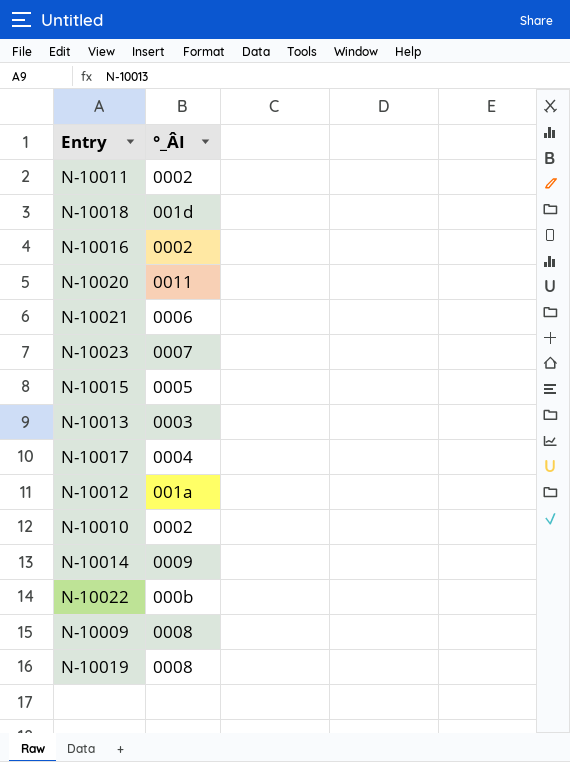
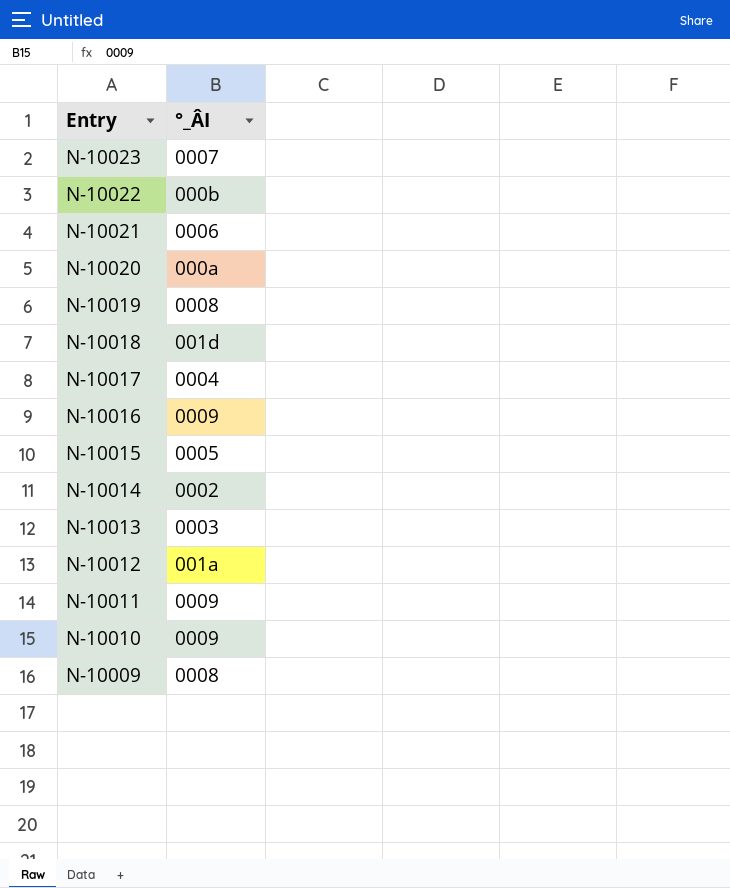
row order: none -> Entry descending
N-10020 | °_ÂI: 0011 -> 000a
N-10016 | °_ÂI: 0002 -> 0009
N-10014 | °_ÂI: 0009 -> 0002
N-10011 | °_ÂI: 0002 -> 0009
N-10010 | °_ÂI: 0002 -> 0009

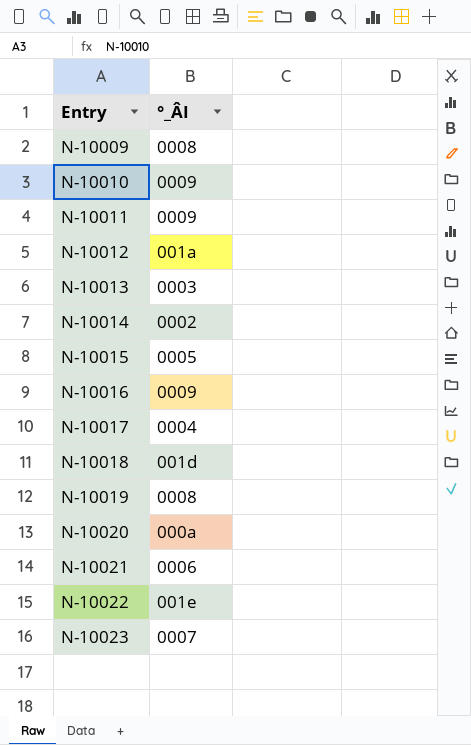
row order: Entry descending -> Entry ascending
N-10022 | °_ÂI: 000b -> 001e

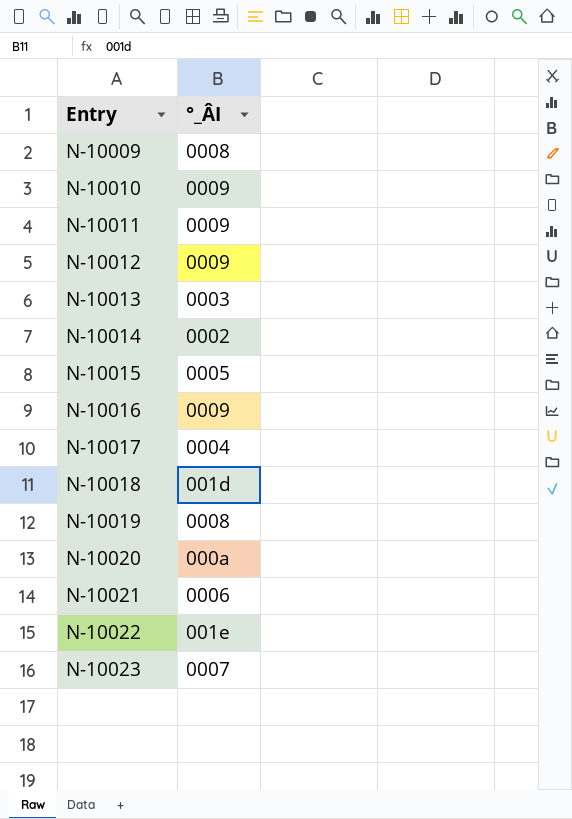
N-10012 | °_ÂI: 001a -> 0009

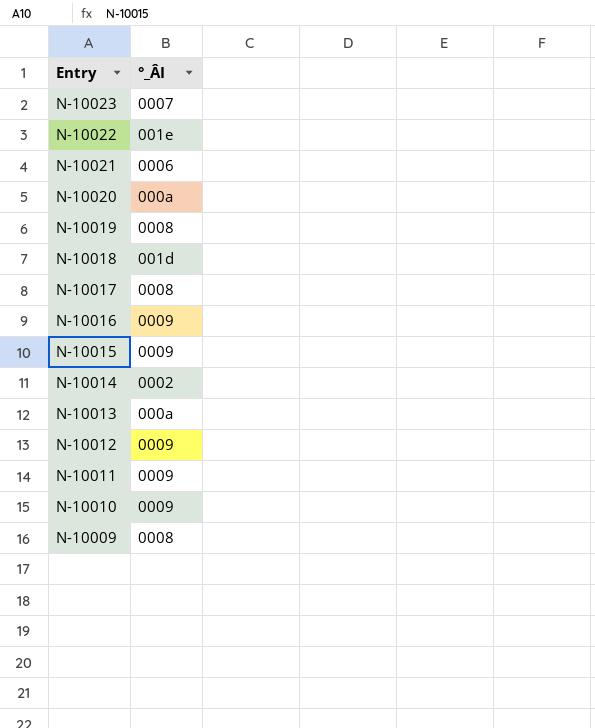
row order: Entry ascending -> Entry descending
N-10017 | °_ÂI: 0004 -> 0008
N-10015 | °_ÂI: 0005 -> 0009
N-10013 | °_ÂI: 0003 -> 000a

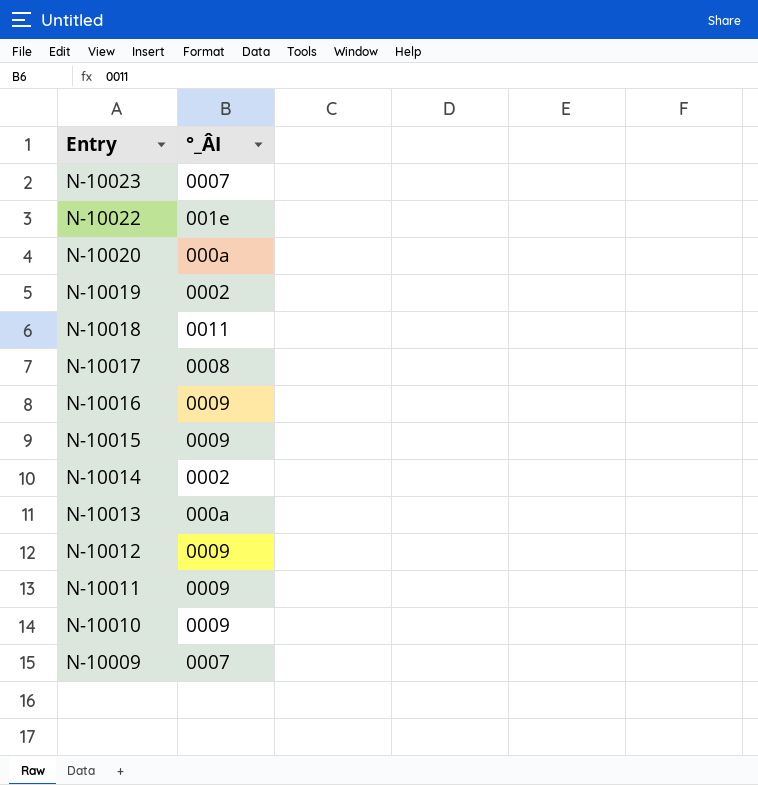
row N-10021: 0006 -> none
N-10019 | °_ÂI: 0008 -> 0002
N-10018 | °_ÂI: 001d -> 0011
N-10009 | °_ÂI: 0008 -> 0007

